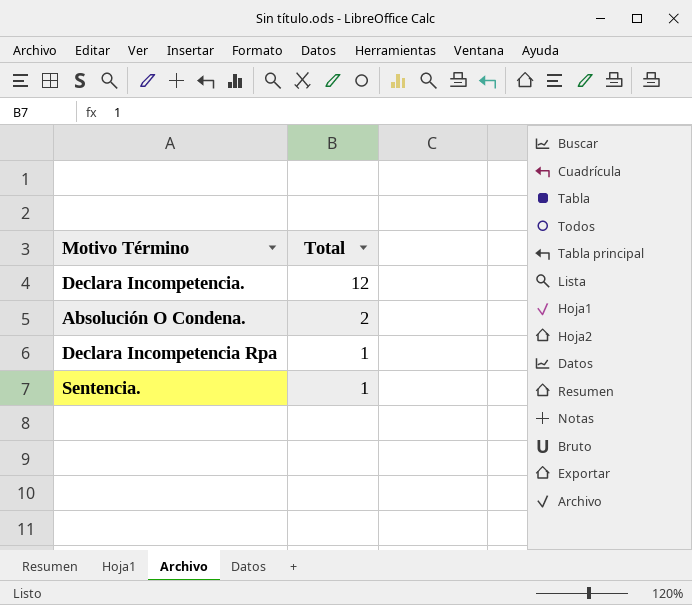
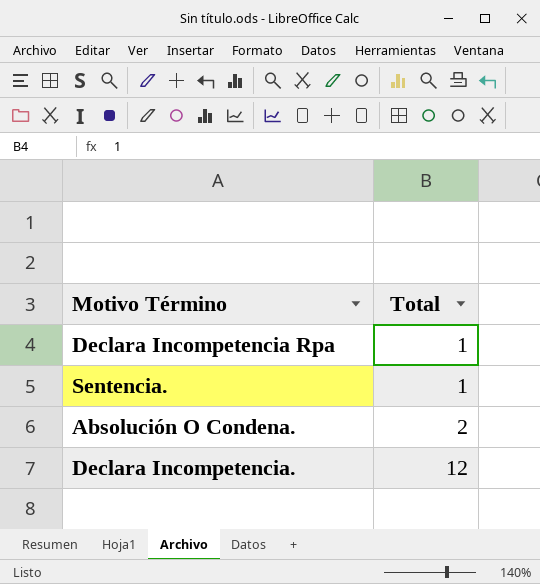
row order: Total descending -> Total ascending

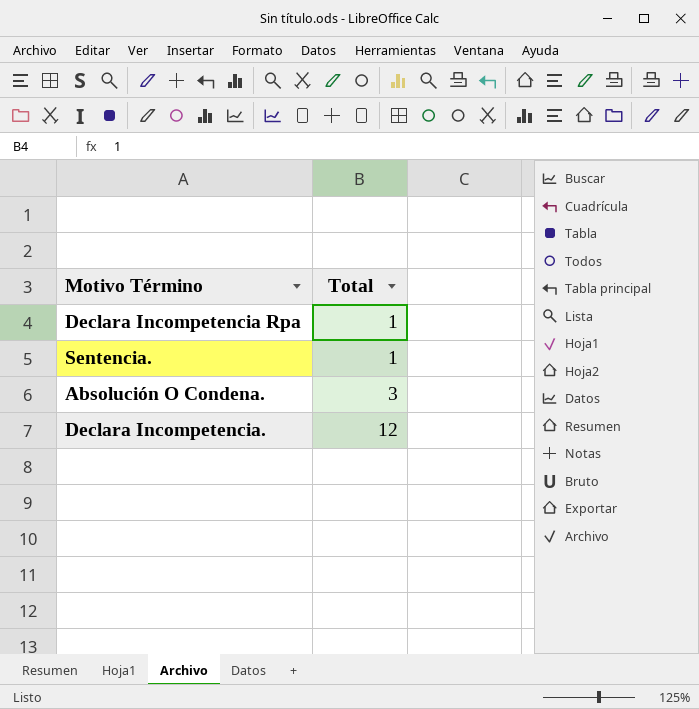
Absolución O Condena. | Total: 2 -> 3

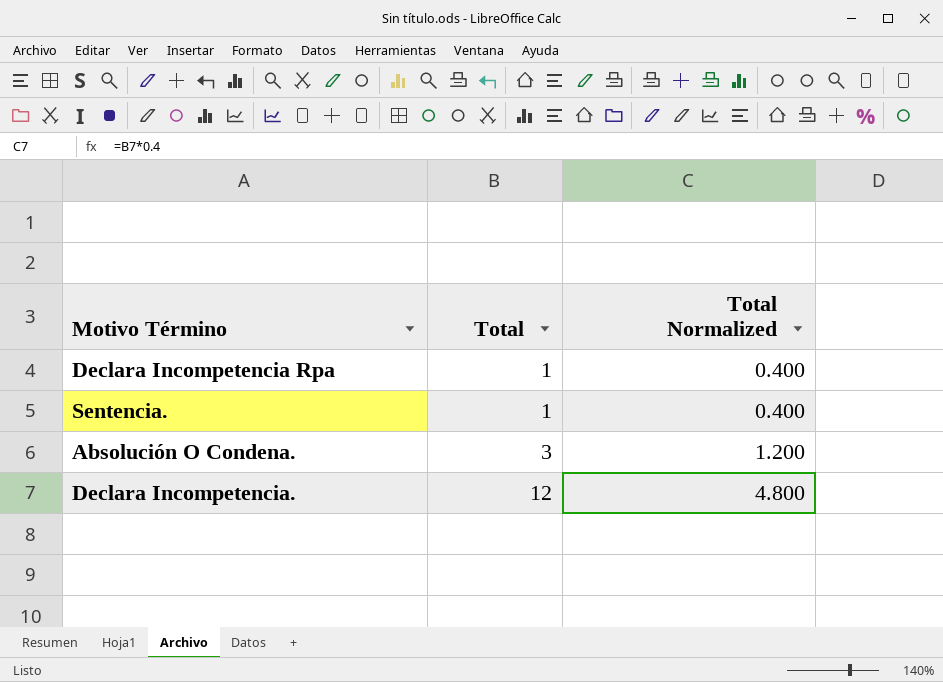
column Total Normalized | formula: none -> [Total] * 0.4

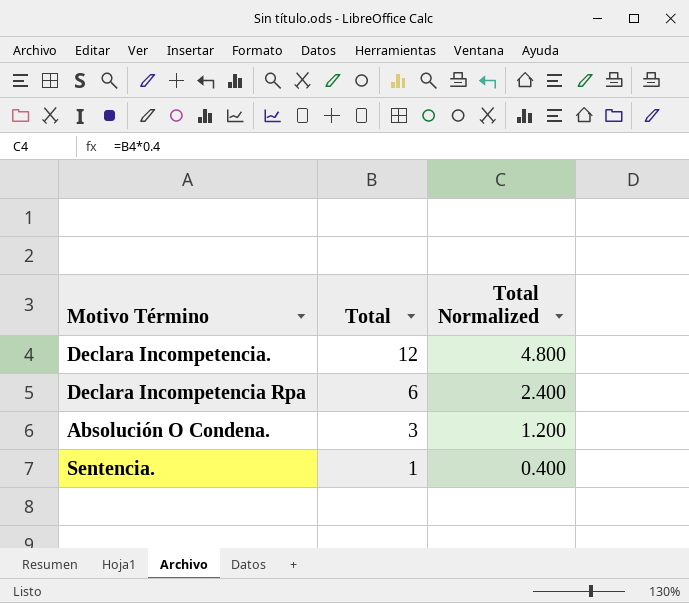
row order: Total ascending -> Total descending
Declara Incompetencia Rpa | Total: 1 -> 6
Declara Incompetencia Rpa | Total Normalized: 0.400 -> 2.400

